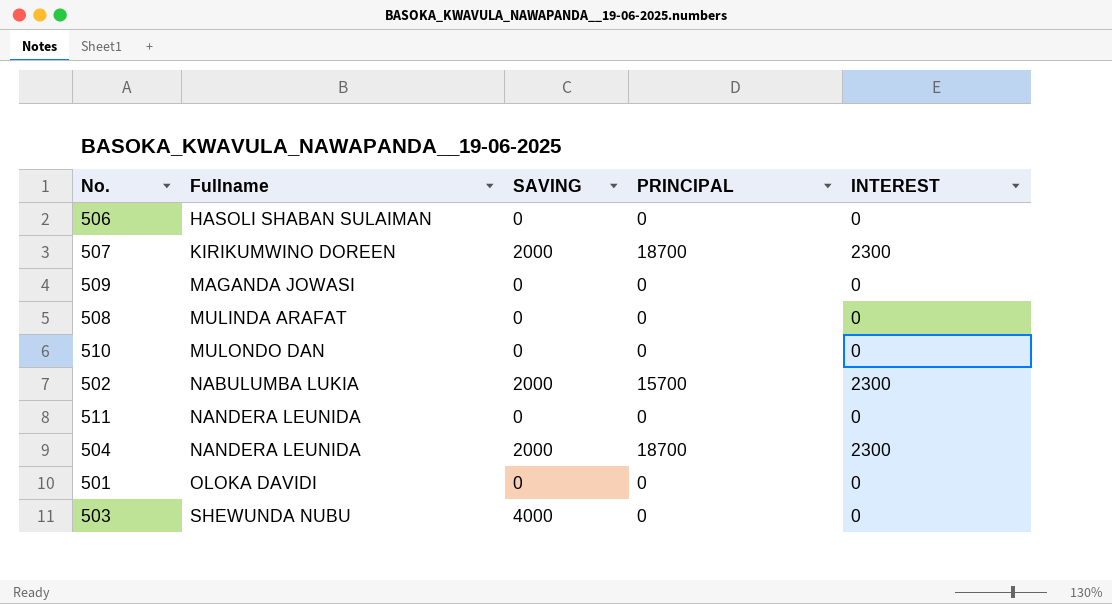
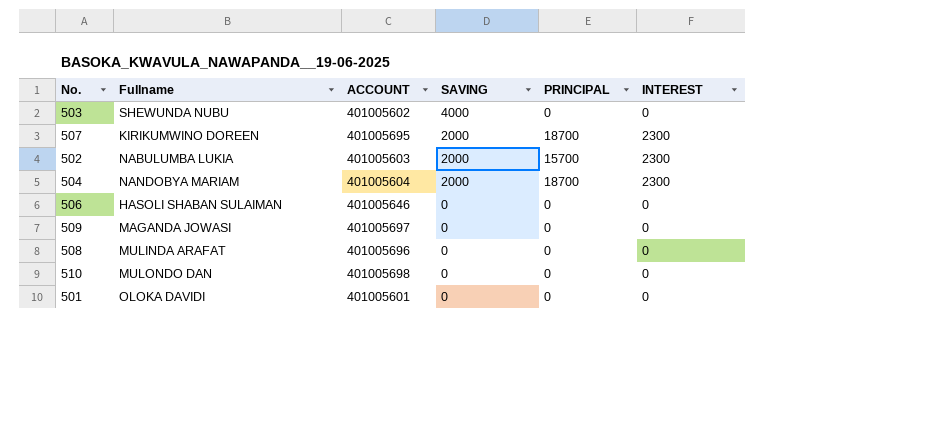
row order: Fullname ascending -> SAVING descending
column ACCOUNT | position: none -> 3
row 511: NANDERA LEUNIDA | 0 | 0 | 0 -> none
504 | Fullname: NANDERA LEUNIDA -> NANDOBYA MARIAM

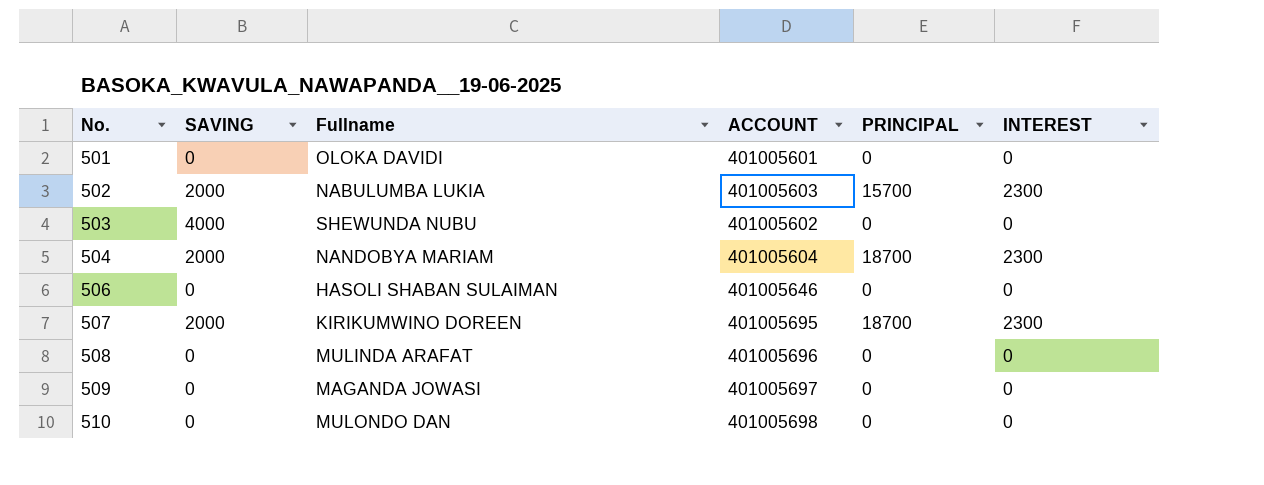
row order: SAVING descending -> No. ascending
column SAVING | position: 4 -> 2

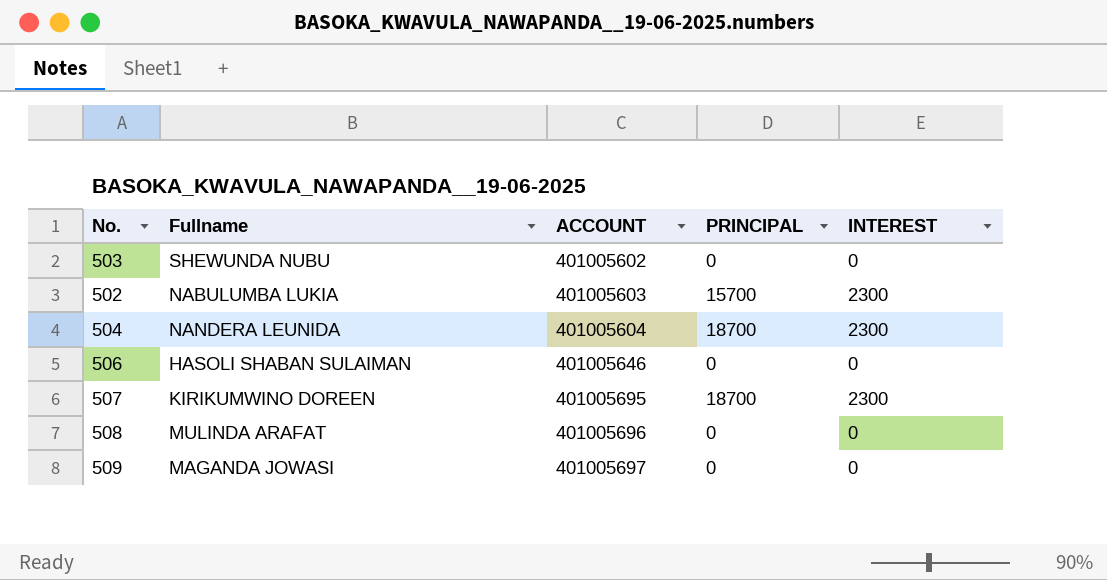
row order: No. ascending -> ACCOUNT ascending
column SAVING | position: 2 -> none
row 501: 0 | OLOKA DAVIDI | 401005601 | 0 | 0 -> none
row 510: 0 | MULONDO DAN | 401005698 | 0 | 0 -> none
504 | Fullname: NANDOBYA MARIAM -> NANDERA LEUNIDA

